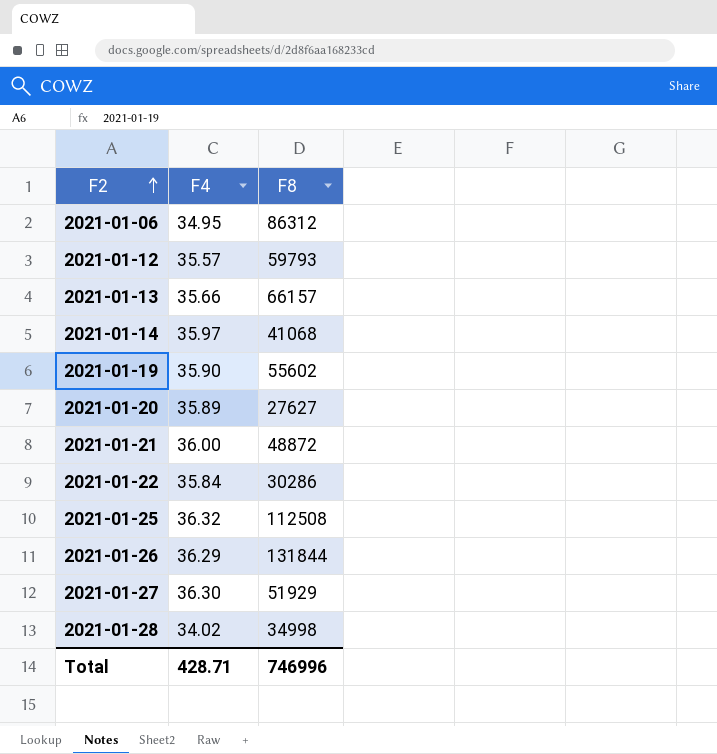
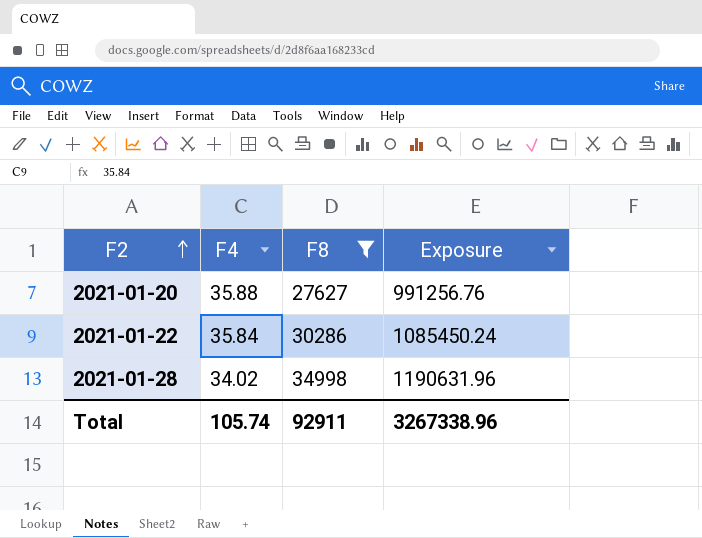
filter: none -> F8 <= 34998
column Exposure | formula: none -> [F4] * [F8]
2021-01-20 | F4: 35.89 -> 35.88
Total | F4: 428.71 -> 105.74
Total | F8: 746996 -> 92911

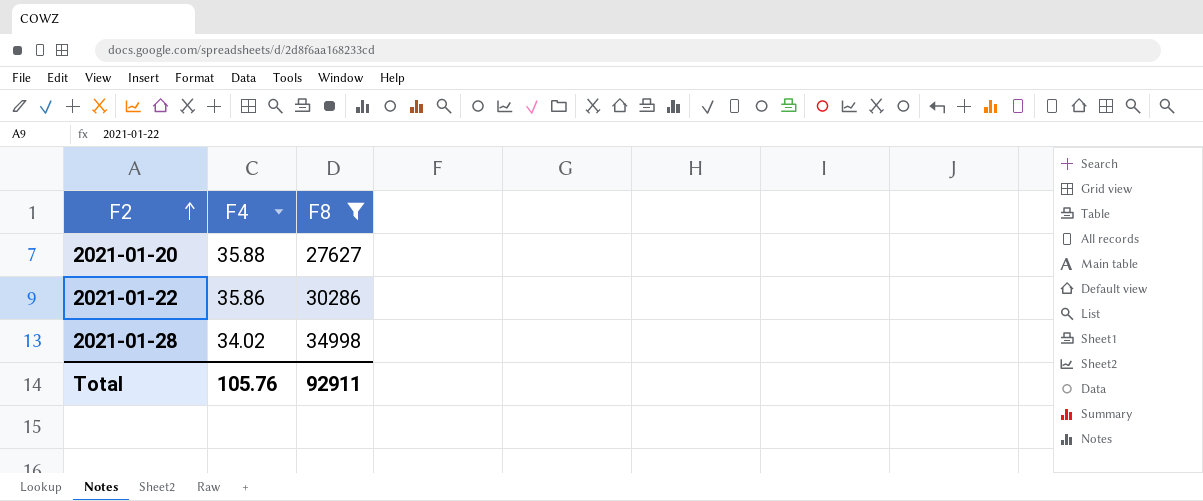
column Exposure | formula: [F4] * [F8] -> none
2021-01-22 | F4: 35.84 -> 35.86
Total | F4: 105.74 -> 105.76

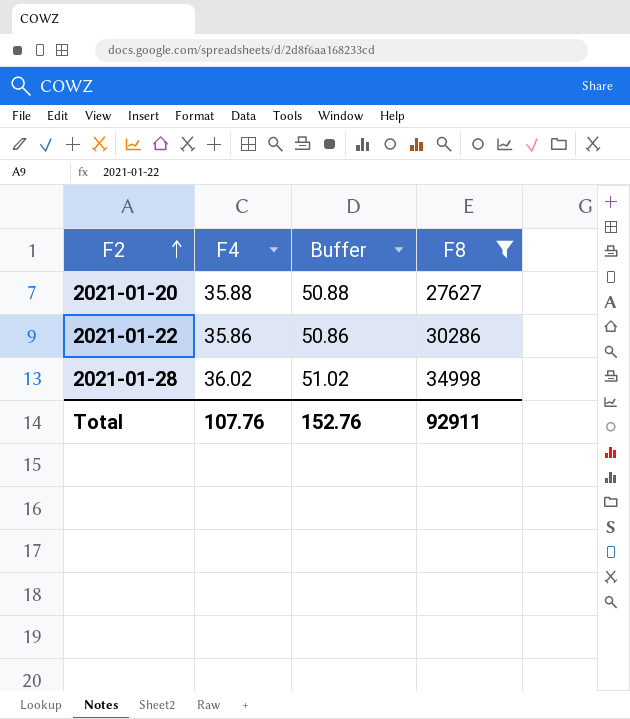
column Buffer | formula: none -> [F4] + 15
2021-01-28 | F4: 34.02 -> 36.02
Total | F4: 105.76 -> 107.76

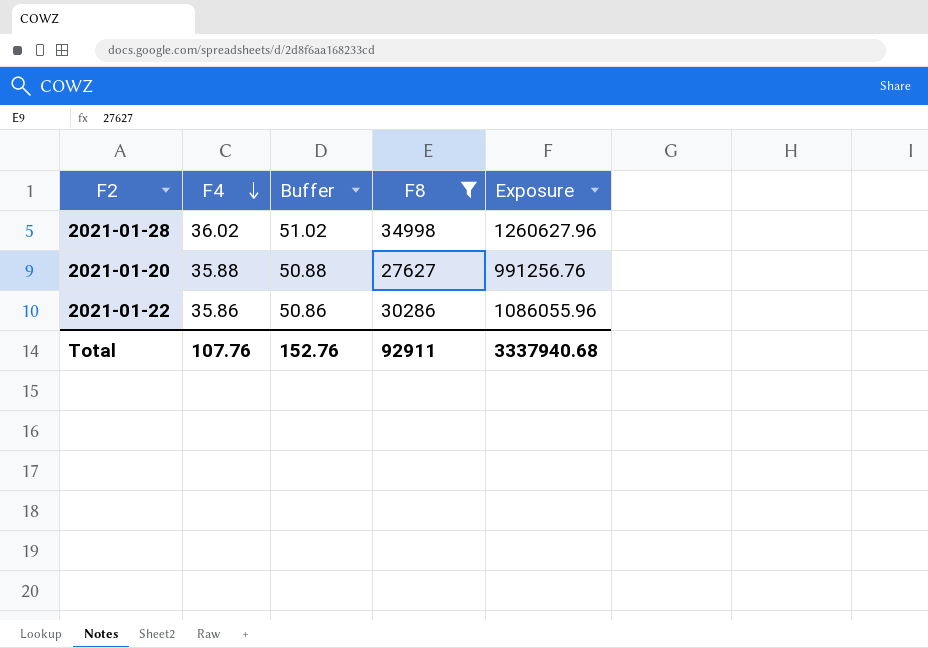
row order: F2 ascending -> F4 descending
column Exposure | formula: none -> [F4] * [F8]

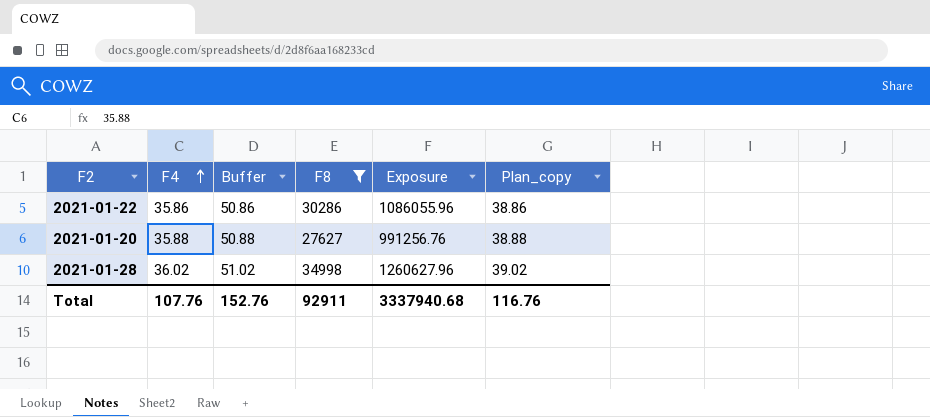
row order: F4 descending -> F4 ascending
column Plan_copy | formula: none -> [F4] + 3

